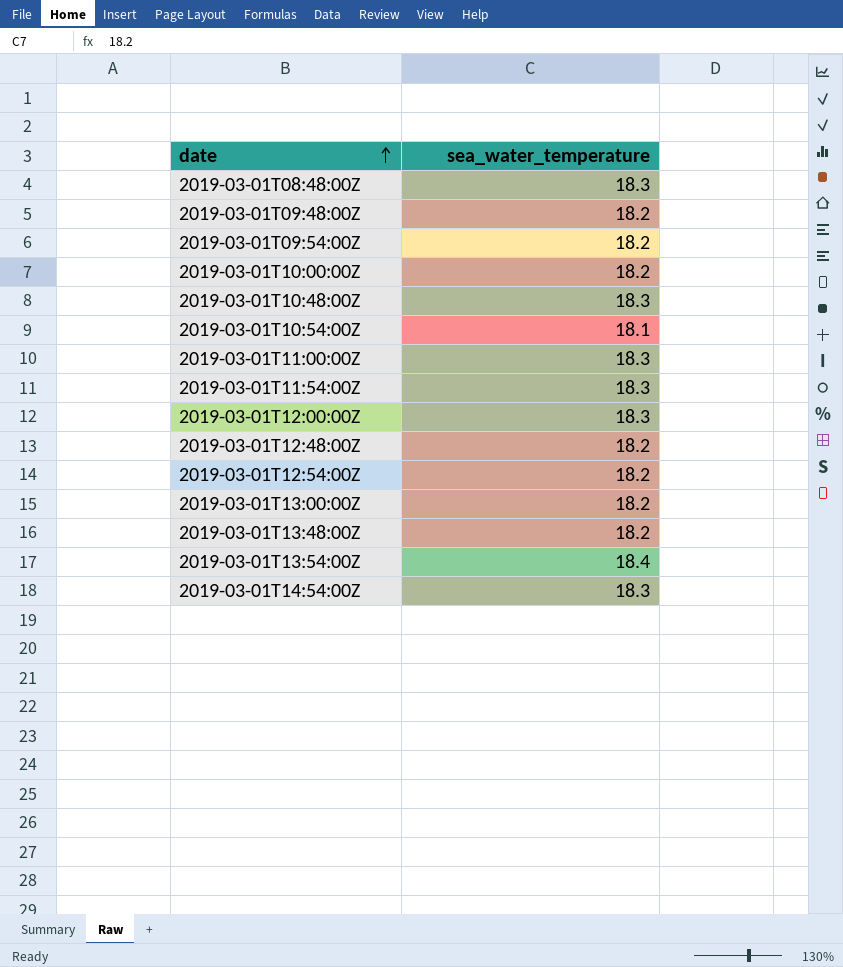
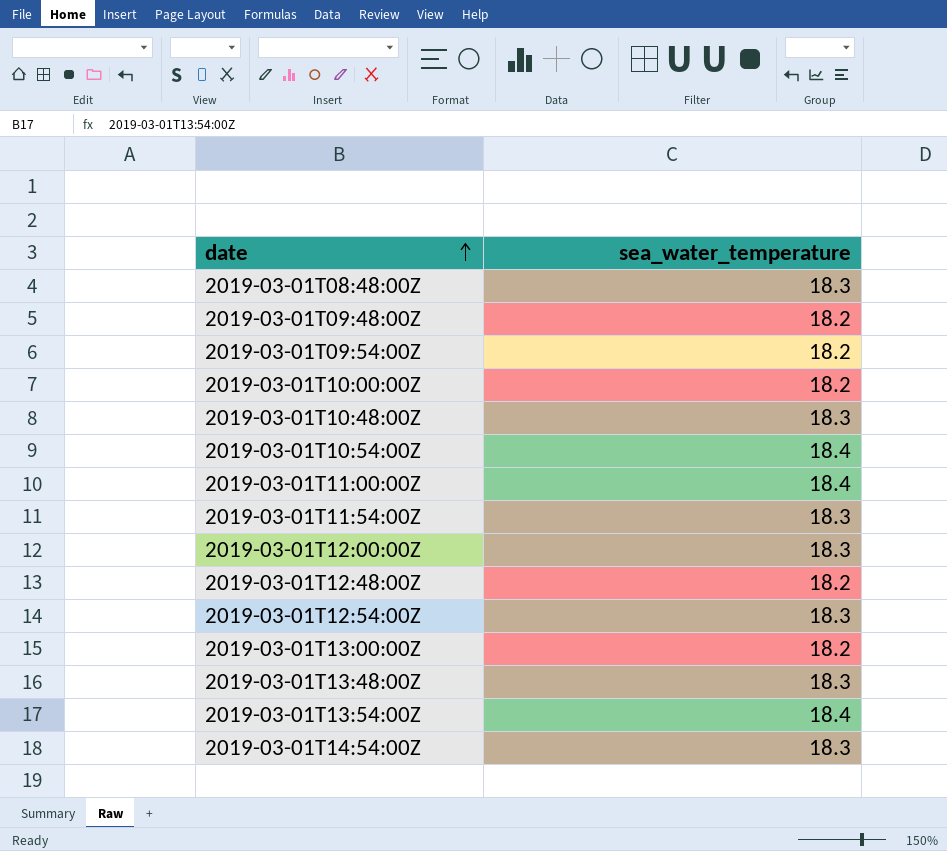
2019-03-01T10:54:00Z | sea_water_temperature: 18.1 -> 18.4
2019-03-01T11:00:00Z | sea_water_temperature: 18.3 -> 18.4
2019-03-01T12:54:00Z | sea_water_temperature: 18.2 -> 18.3
2019-03-01T13:48:00Z | sea_water_temperature: 18.2 -> 18.3

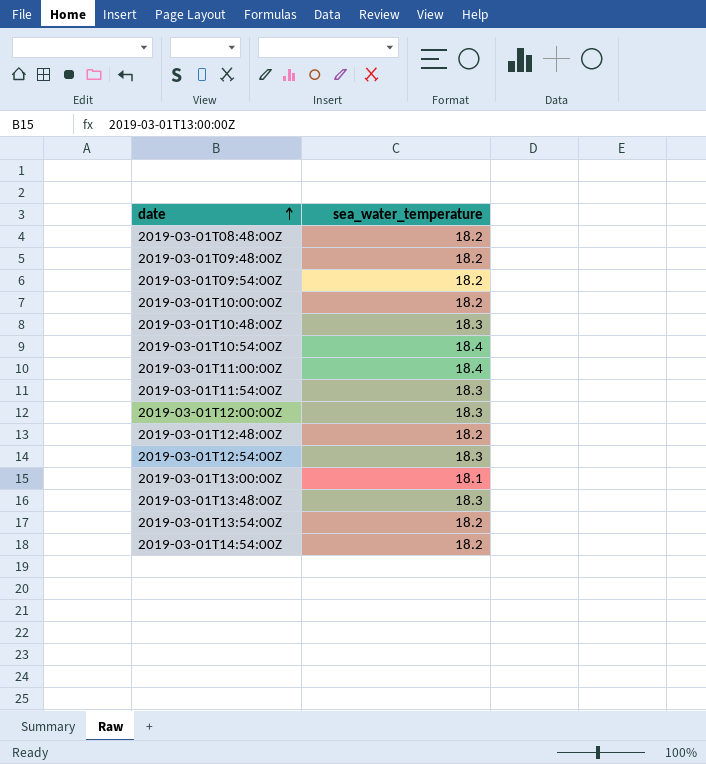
2019-03-01T08:48:00Z | sea_water_temperature: 18.3 -> 18.2
2019-03-01T13:00:00Z | sea_water_temperature: 18.2 -> 18.1
2019-03-01T13:54:00Z | sea_water_temperature: 18.4 -> 18.2
2019-03-01T14:54:00Z | sea_water_temperature: 18.3 -> 18.2

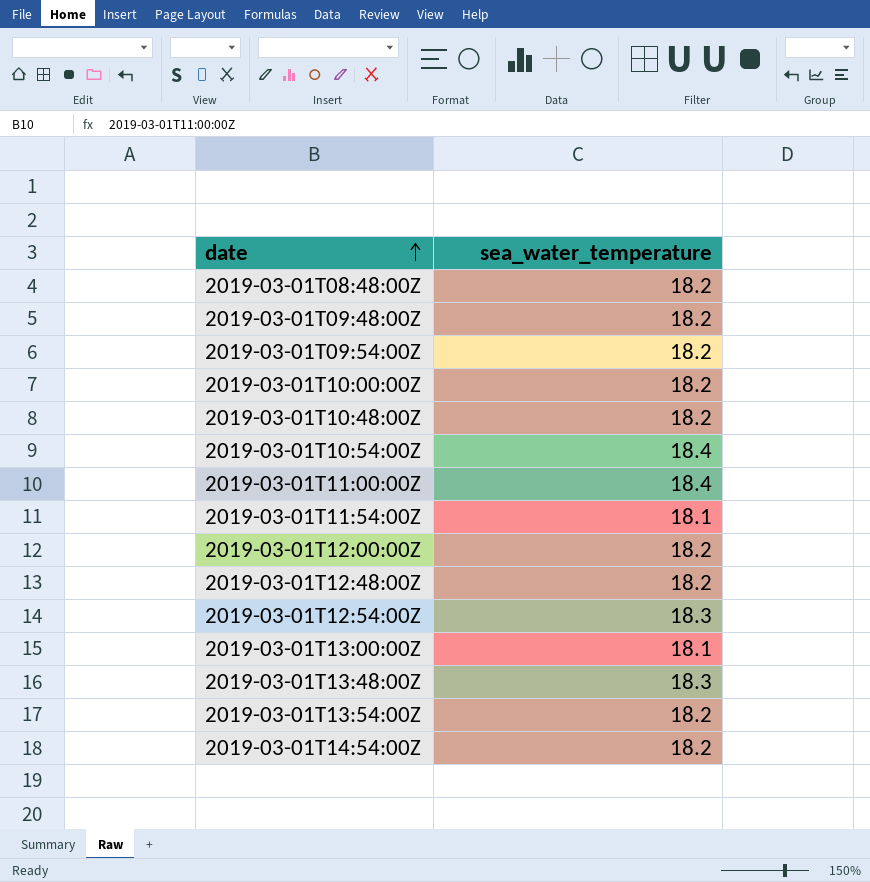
2019-03-01T10:48:00Z | sea_water_temperature: 18.3 -> 18.2
2019-03-01T11:54:00Z | sea_water_temperature: 18.3 -> 18.1
2019-03-01T12:00:00Z | sea_water_temperature: 18.3 -> 18.2

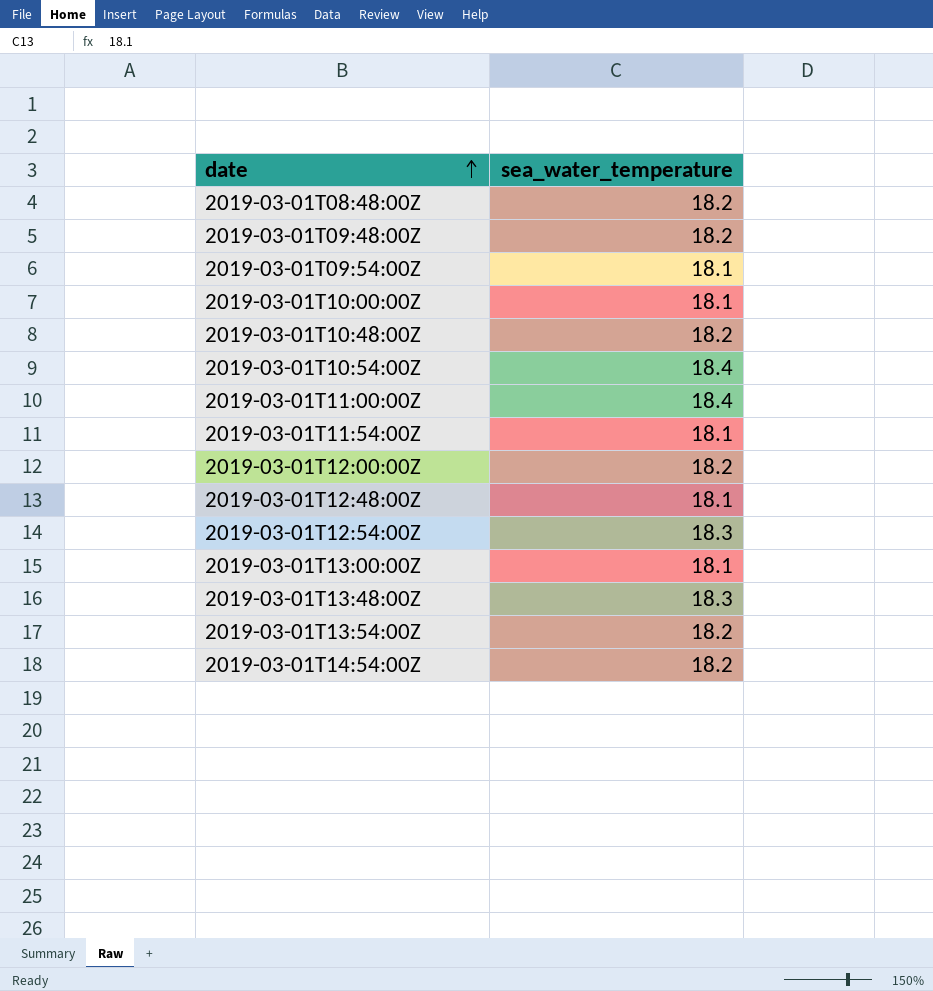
2019-03-01T09:54:00Z | sea_water_temperature: 18.2 -> 18.1
2019-03-01T10:00:00Z | sea_water_temperature: 18.2 -> 18.1
2019-03-01T12:48:00Z | sea_water_temperature: 18.2 -> 18.1

